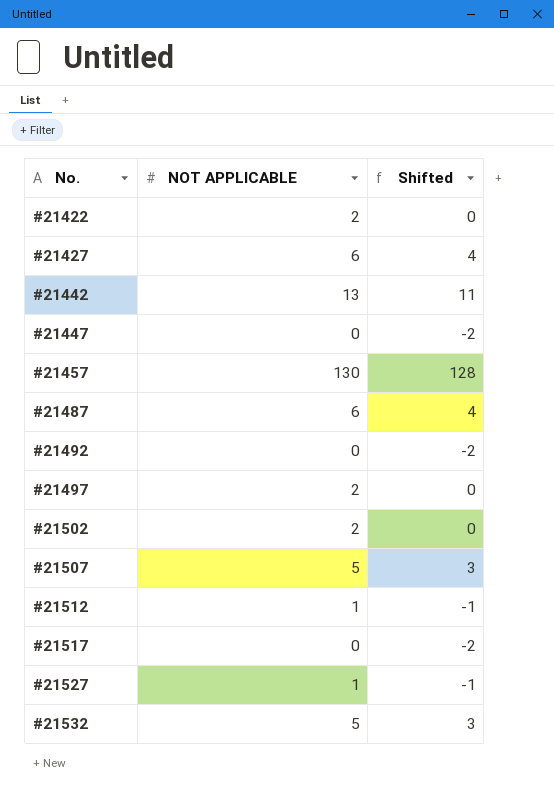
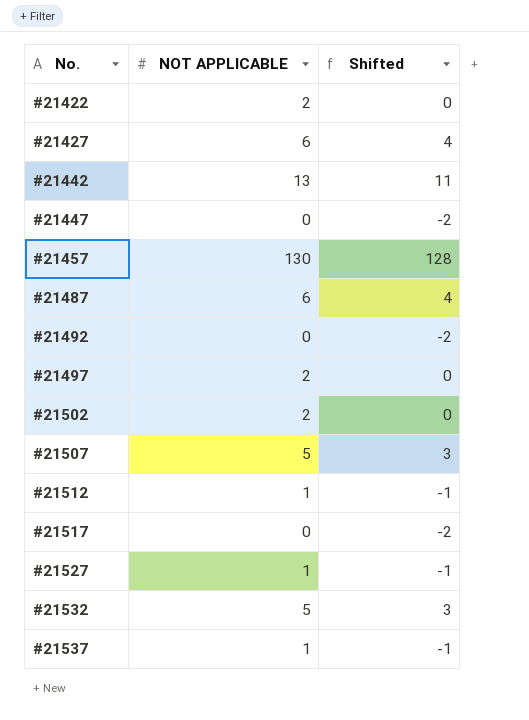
row #21537: none -> 1 | -1

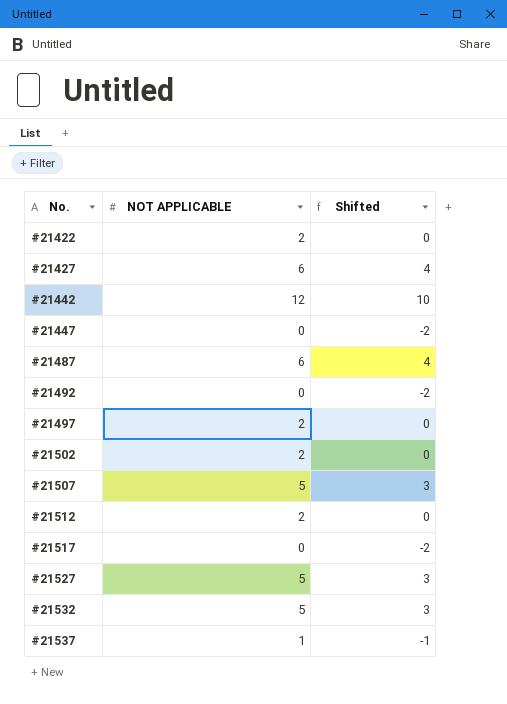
row #21457: 130 | 128 -> none
#21442 | NOT APPLICABLE: 13 -> 12
#21442 | Shifted: 11 -> 10
#21512 | NOT APPLICABLE: 1 -> 2
#21512 | Shifted: -1 -> 0
#21527 | NOT APPLICABLE: 1 -> 5
#21527 | Shifted: -1 -> 3

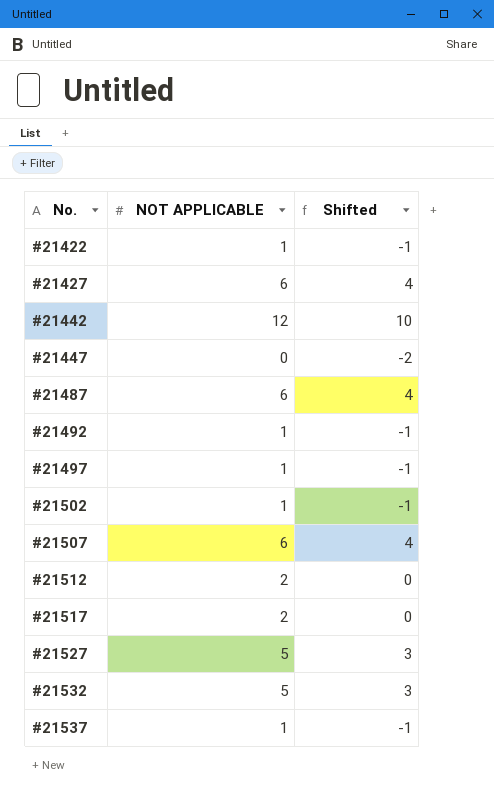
#21422 | NOT APPLICABLE: 2 -> 1
#21422 | Shifted: 0 -> -1
#21492 | NOT APPLICABLE: 0 -> 1
#21492 | Shifted: -2 -> -1
#21497 | NOT APPLICABLE: 2 -> 1
#21497 | Shifted: 0 -> -1
#21502 | NOT APPLICABLE: 2 -> 1
#21502 | Shifted: 0 -> -1
#21507 | NOT APPLICABLE: 5 -> 6
#21507 | Shifted: 3 -> 4
#21517 | NOT APPLICABLE: 0 -> 2
#21517 | Shifted: -2 -> 0

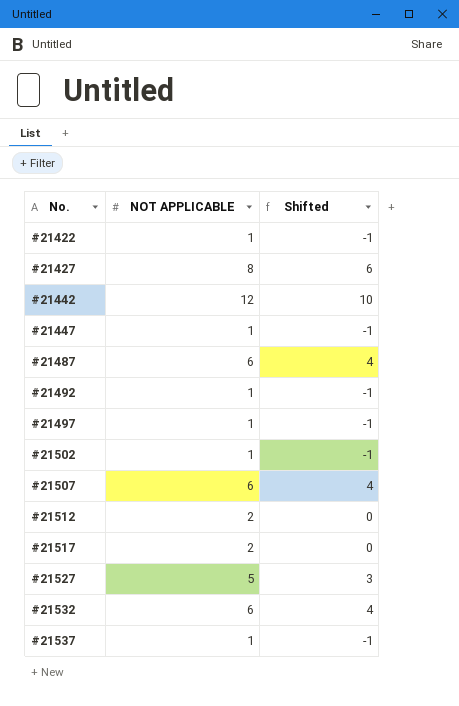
#21427 | NOT APPLICABLE: 6 -> 8
#21427 | Shifted: 4 -> 6
#21447 | NOT APPLICABLE: 0 -> 1
#21447 | Shifted: -2 -> -1
#21532 | NOT APPLICABLE: 5 -> 6
#21532 | Shifted: 3 -> 4

